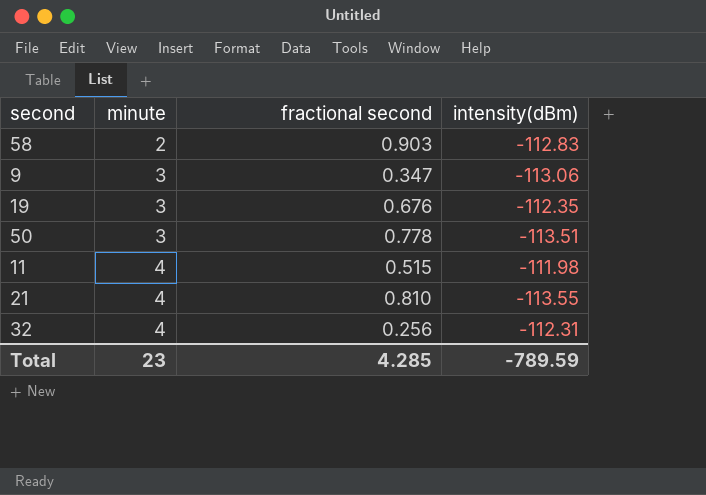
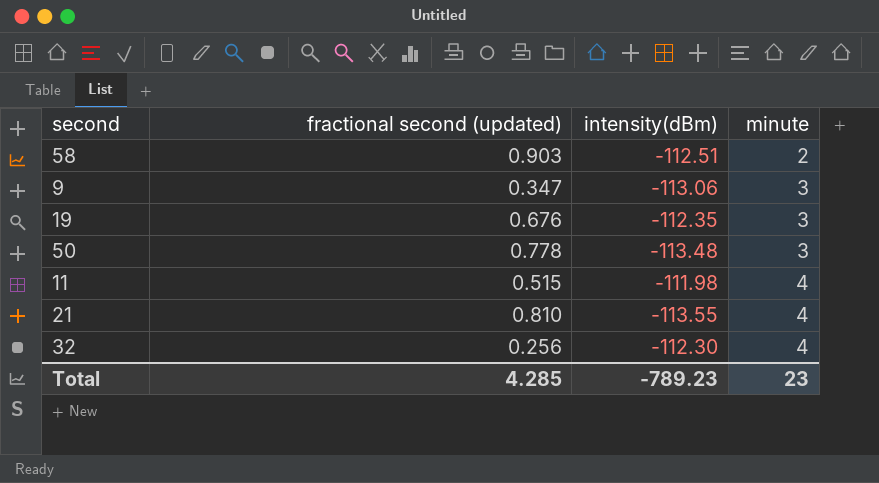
column name: fractional second -> fractional second (updated)
column minute | position: 2 -> 4
58 | intensity(dBm): -112.83 -> -112.51
50 | intensity(dBm): -113.51 -> -113.48
32 | intensity(dBm): -112.31 -> -112.30
Total | intensity(dBm): -789.59 -> -789.23

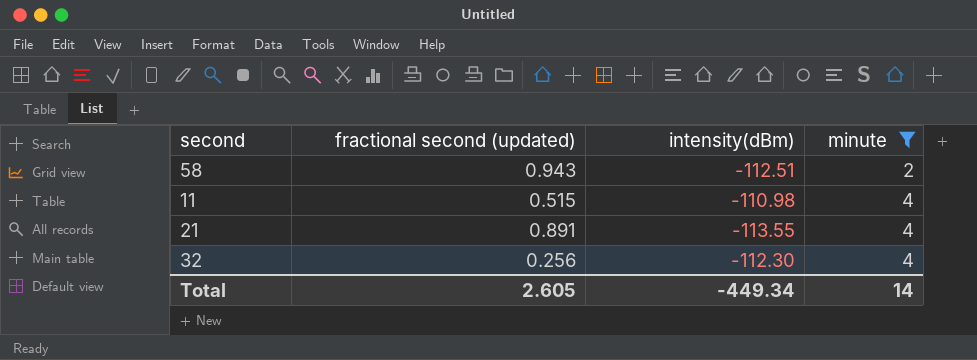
filter: none -> minute != 3
58 | fractional second (updated): 0.903 -> 0.943
11 | intensity(dBm): -111.98 -> -110.98
21 | fractional second (updated): 0.810 -> 0.891
Total | fractional second (updated): 4.285 -> 2.605
Total | intensity(dBm): -789.23 -> -449.34
Total | minute: 23 -> 14

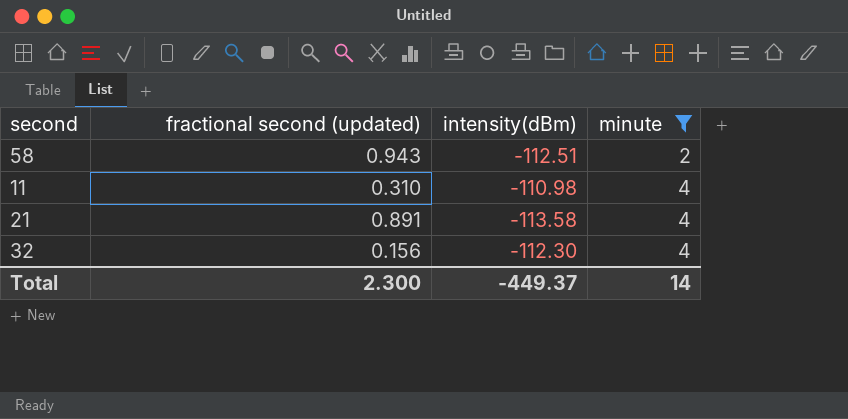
11 | fractional second (updated): 0.515 -> 0.310
21 | intensity(dBm): -113.55 -> -113.58
32 | fractional second (updated): 0.256 -> 0.156
Total | fractional second (updated): 2.605 -> 2.300
Total | intensity(dBm): -449.34 -> -449.37

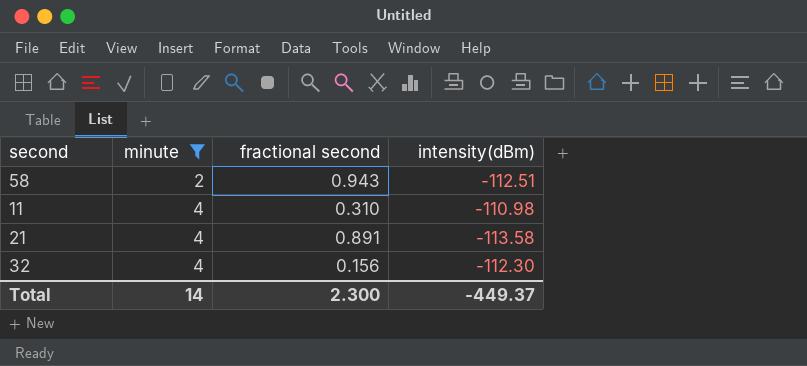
column minute | position: 4 -> 2
column name: fractional second (updated) -> fractional second

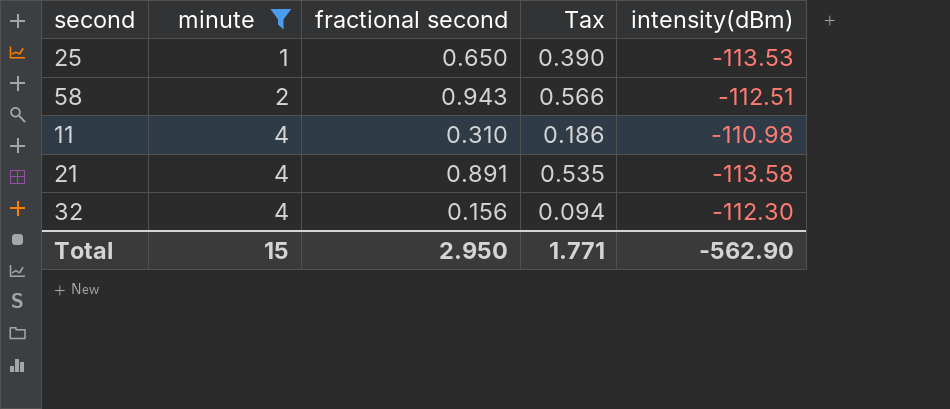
column Tax | formula: none -> [fractional second] * 0.6
row 25: none -> 1 | 0.650 | 0.390 | -113.53
Total | minute: 14 -> 15
Total | fractional second: 2.300 -> 2.950
Total | intensity(dBm): -449.37 -> -562.90

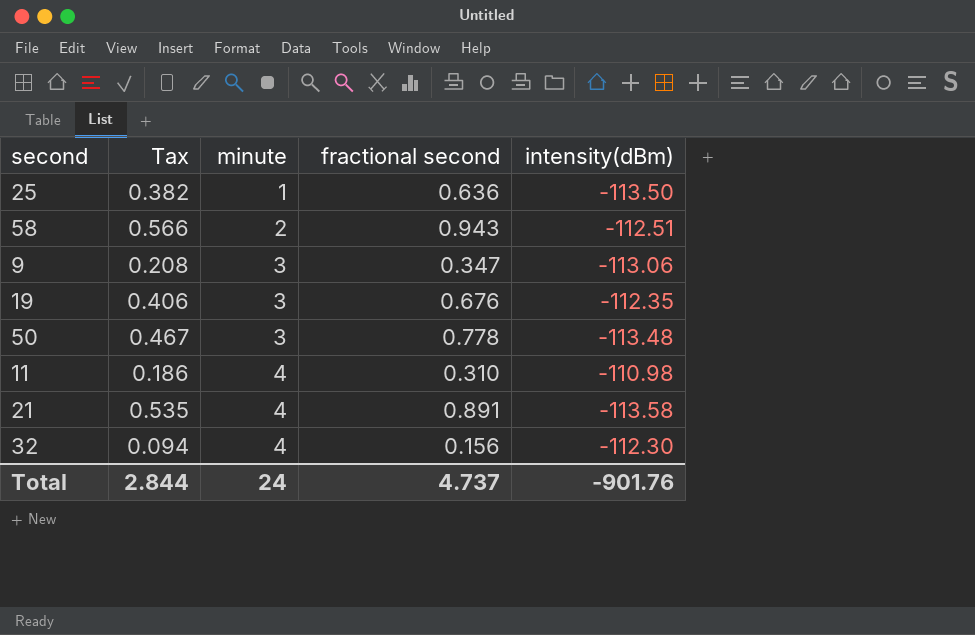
filter: minute != 3 -> none
column Tax | position: 4 -> 2
25 | Tax: 0.390 -> 0.382
25 | fractional second: 0.650 -> 0.636
25 | intensity(dBm): -113.53 -> -113.50
Total | Tax: 1.771 -> 2.844
Total | minute: 15 -> 24
Total | fractional second: 2.950 -> 4.737
Total | intensity(dBm): -562.90 -> -901.76

